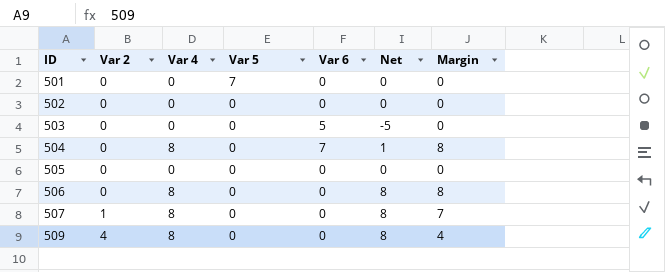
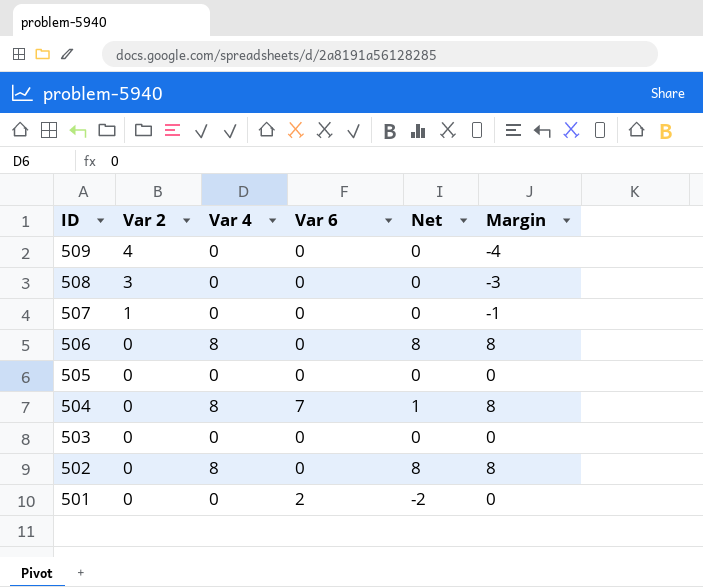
row order: ID ascending -> ID descending
column Var 5 | position: 4 -> none
509 | Var 4: 8 -> 0
509 | Net: 8 -> 0
509 | Margin: 4 -> -4
row 508: none -> 3 | 0 | 0 | 0 | -3
507 | Var 4: 8 -> 0
507 | Net: 8 -> 0
507 | Margin: 7 -> -1
503 | Var 6: 5 -> 0
503 | Net: -5 -> 0
502 | Var 4: 0 -> 8
502 | Net: 0 -> 8
502 | Margin: 0 -> 8
501 | Var 6: 0 -> 2
501 | Net: 0 -> -2

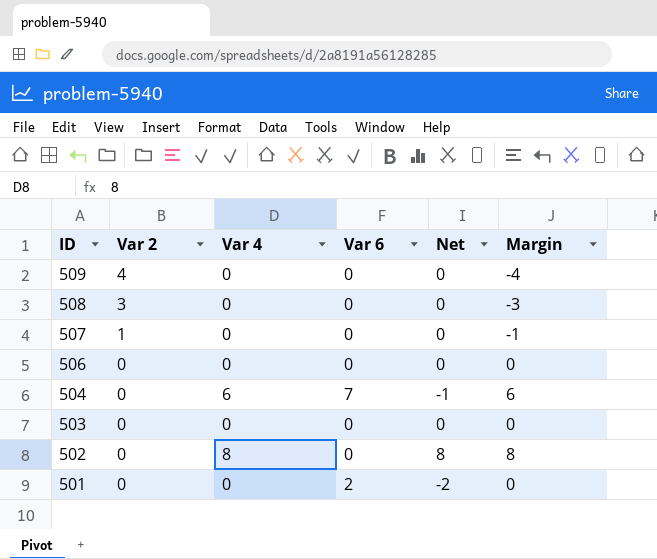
row 505: 0 | 0 | 0 | 0 | 0 -> none
506 | Var 4: 8 -> 0
506 | Net: 8 -> 0
506 | Margin: 8 -> 0
504 | Var 4: 8 -> 6
504 | Net: 1 -> -1
504 | Margin: 8 -> 6

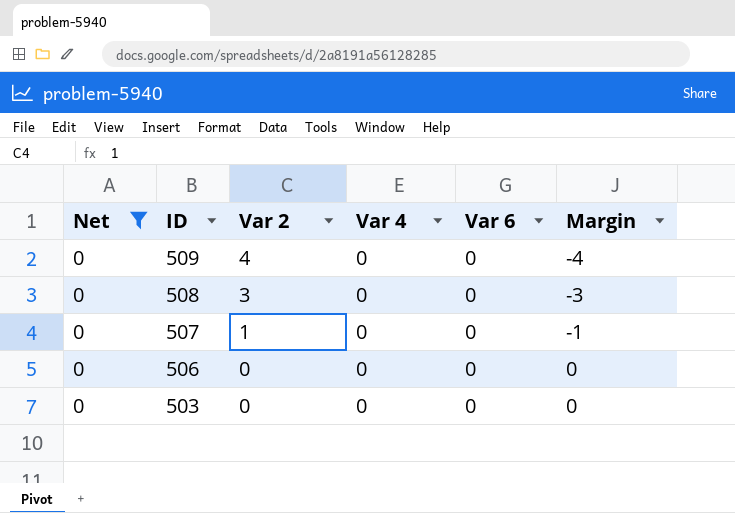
filter: none -> Net = 0
column Net | position: 5 -> 1

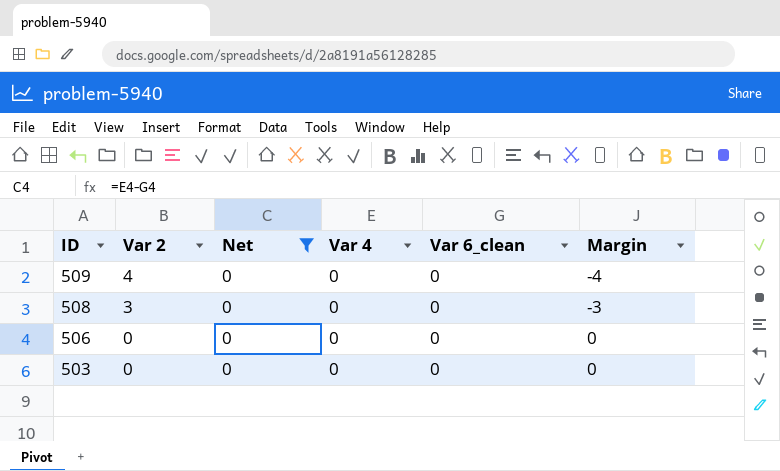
column Net | position: 1 -> 3
column name: Var 6 -> Var 6_clean
row 507: 0 | 1 | 0 | 0 | -1 -> none

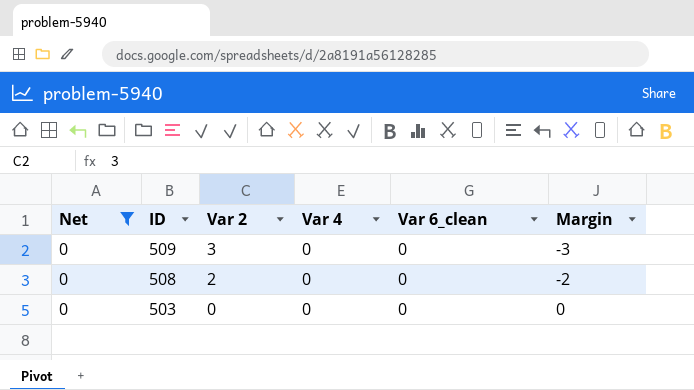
column Net | position: 3 -> 1
row 506: 0 | 0 | 0 | 0 | 0 -> none
509 | Var 2: 4 -> 3
509 | Margin: -4 -> -3
508 | Var 2: 3 -> 2
508 | Margin: -3 -> -2

